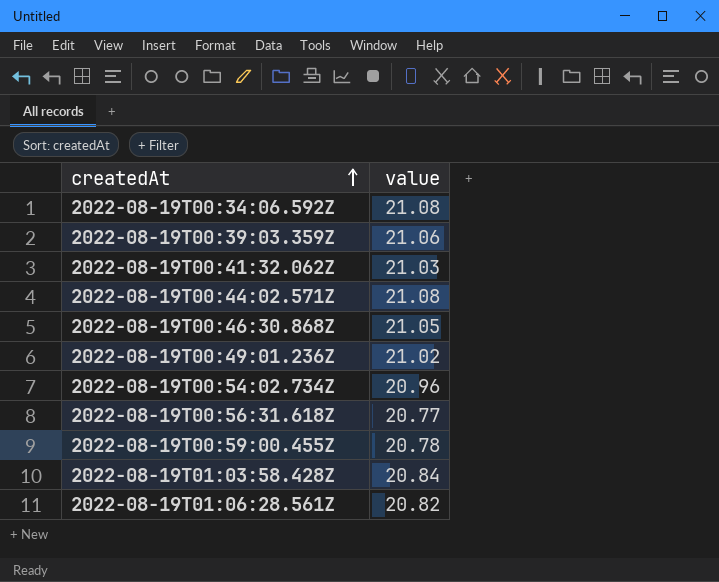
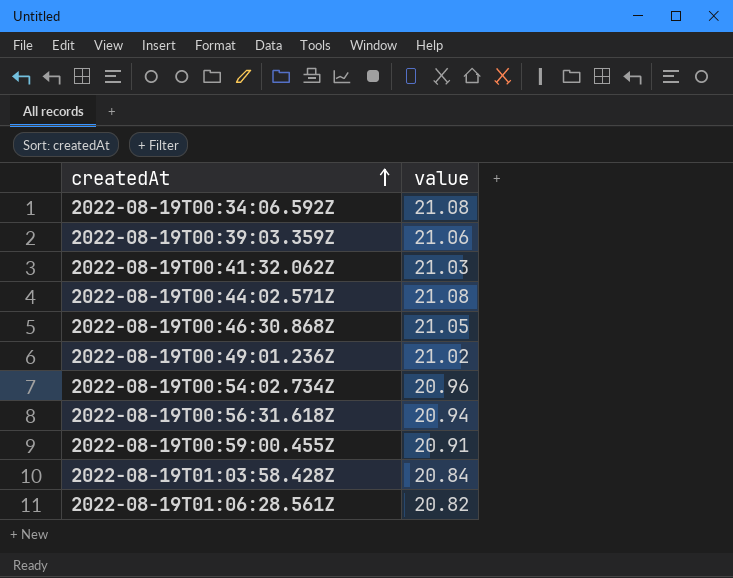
2022-08-19T00:56:31.618Z | value: 20.77 -> 20.94
2022-08-19T00:59:00.455Z | value: 20.78 -> 20.91

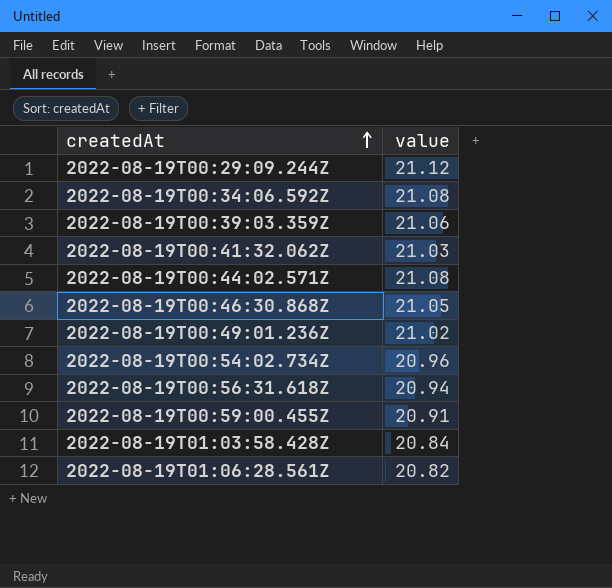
row 2022-08-19T00:29:09.244Z: none -> 21.12

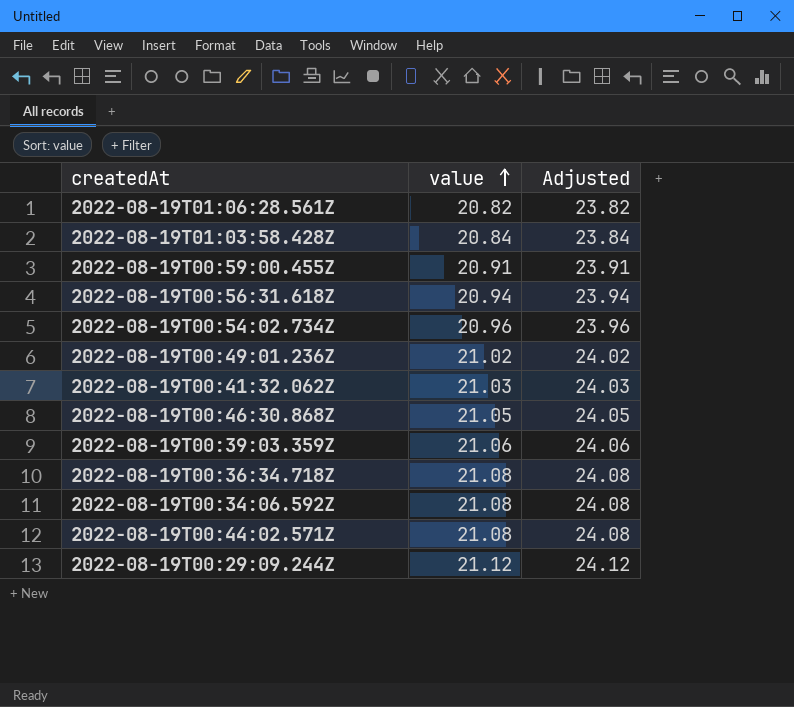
row order: createdAt ascending -> value ascending
column Adjusted | formula: none -> [value] + 3
row 2022-08-19T00:36:34.718Z: none -> 21.08 | 24.08

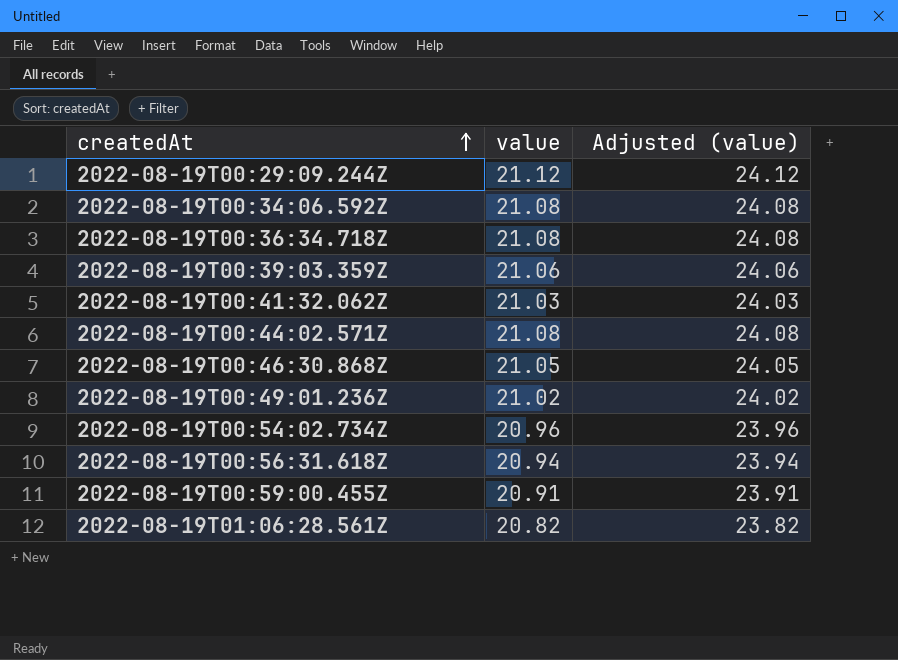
row order: value ascending -> createdAt ascending
column name: Adjusted -> Adjusted (value)
row 2022-08-19T01:03:58.428Z: 20.84 | 23.84 -> none

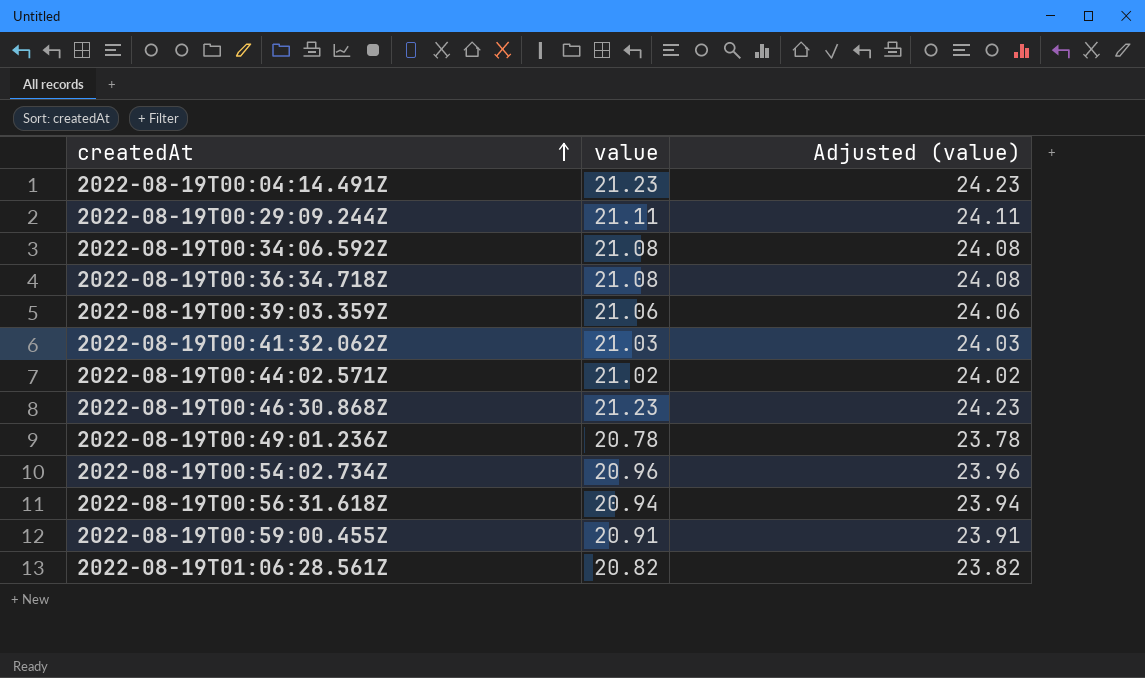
row 2022-08-19T00:04:14.491Z: none -> 21.23 | 24.23
2022-08-19T00:29:09.244Z | value: 21.12 -> 21.11
2022-08-19T00:29:09.244Z | Adjusted (value): 24.12 -> 24.11
2022-08-19T00:44:02.571Z | value: 21.08 -> 21.02
2022-08-19T00:44:02.571Z | Adjusted (value): 24.08 -> 24.02
2022-08-19T00:46:30.868Z | value: 21.05 -> 21.23
2022-08-19T00:46:30.868Z | Adjusted (value): 24.05 -> 24.23
2022-08-19T00:49:01.236Z | value: 21.02 -> 20.78
2022-08-19T00:49:01.236Z | Adjusted (value): 24.02 -> 23.78

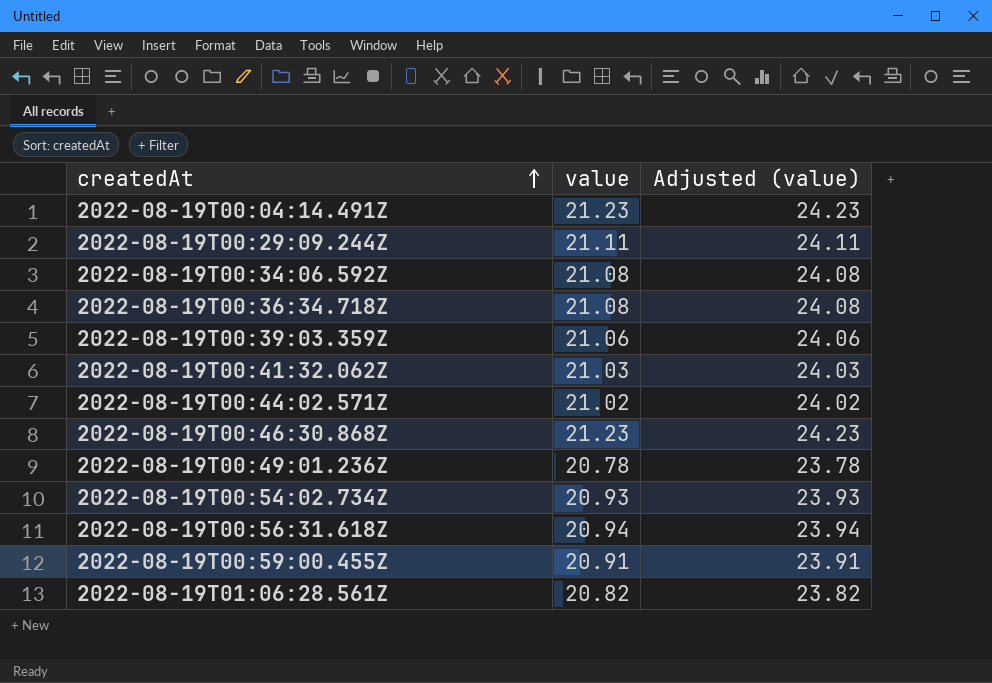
2022-08-19T00:54:02.734Z | value: 20.96 -> 20.93
2022-08-19T00:54:02.734Z | Adjusted (value): 23.96 -> 23.93

